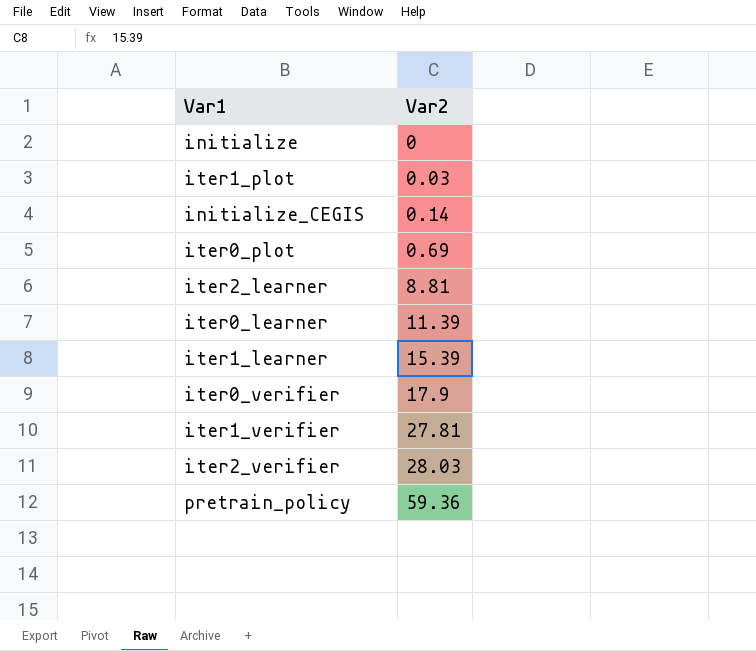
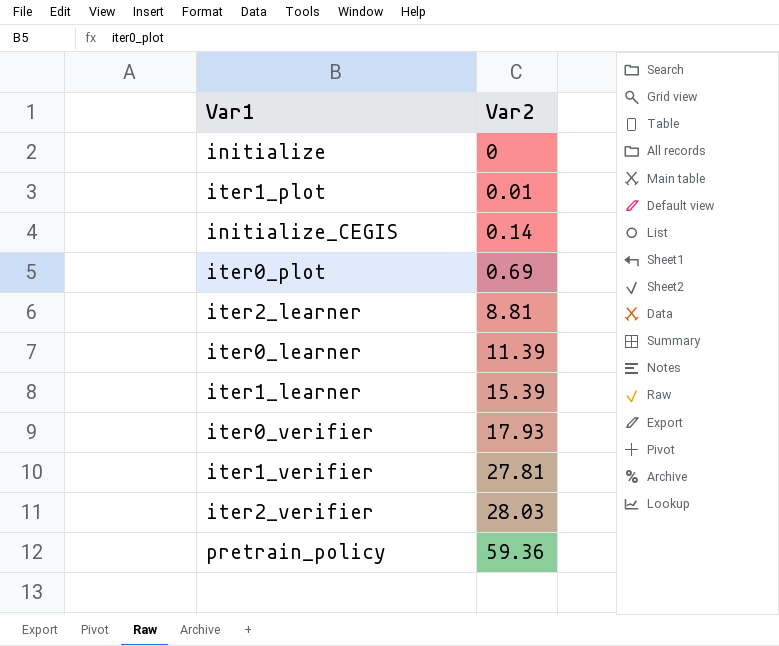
iter1_plot | Var2: 0.03 -> 0.01
iter0_verifier | Var2: 17.9 -> 17.93

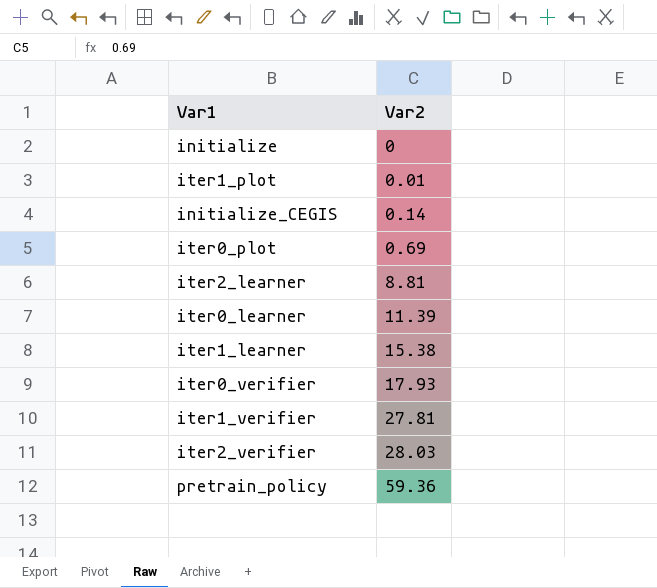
iter1_learner | Var2: 15.39 -> 15.38

